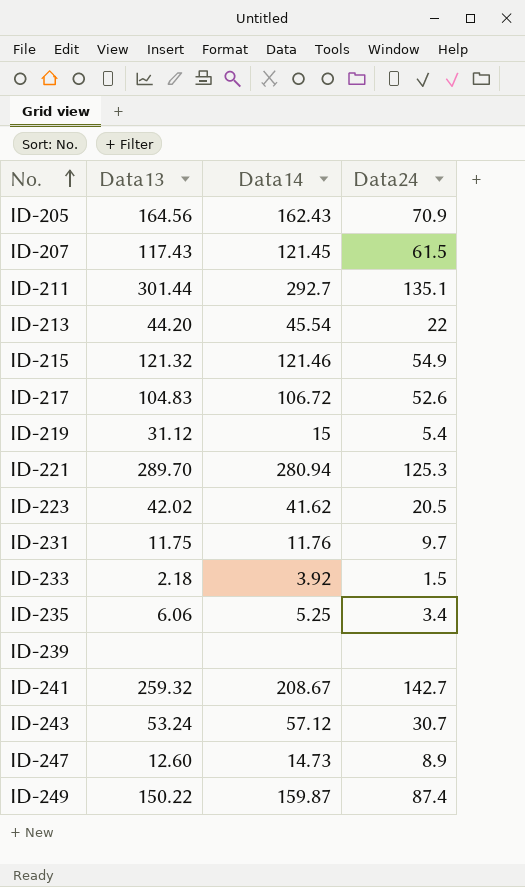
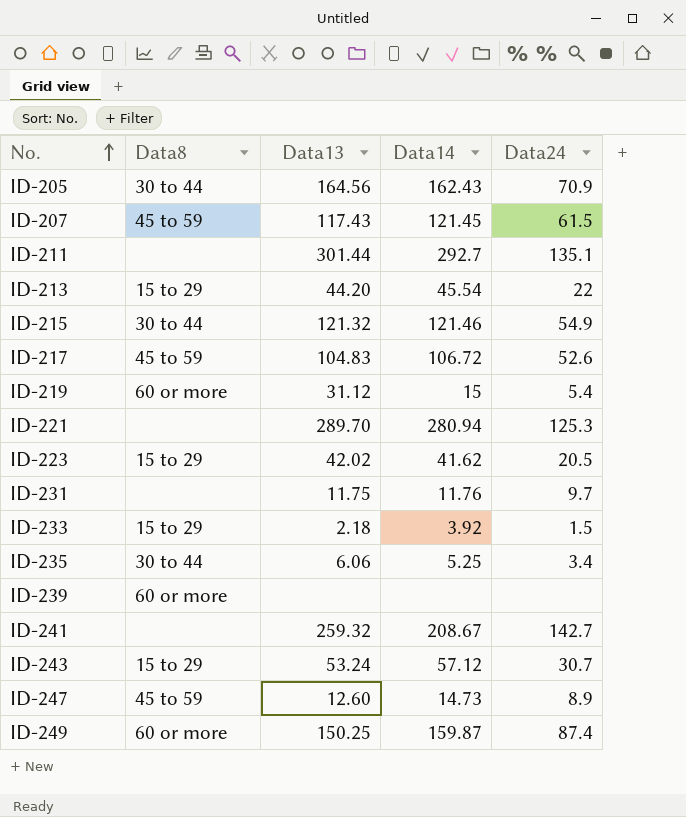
column Data8 | position: none -> 2
ID-249 | Data13: 150.22 -> 150.25

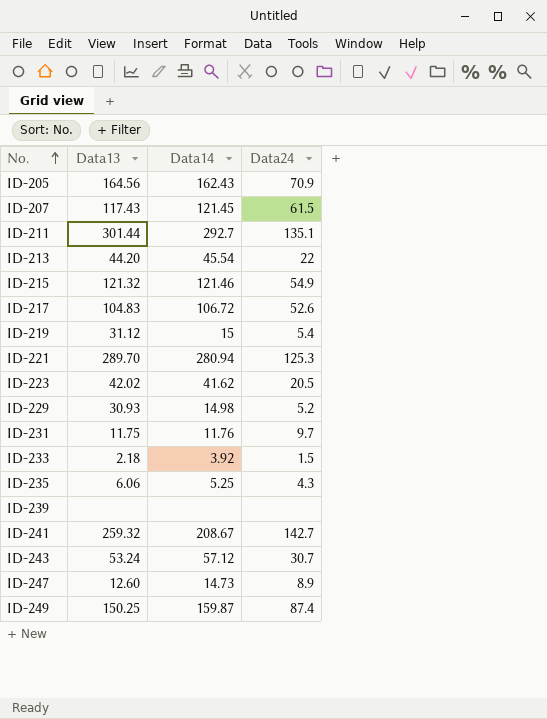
column Data8 | position: 2 -> none
row ID-229: none -> 30.93 | 14.98 | 5.2
ID-235 | Data24: 3.4 -> 4.3

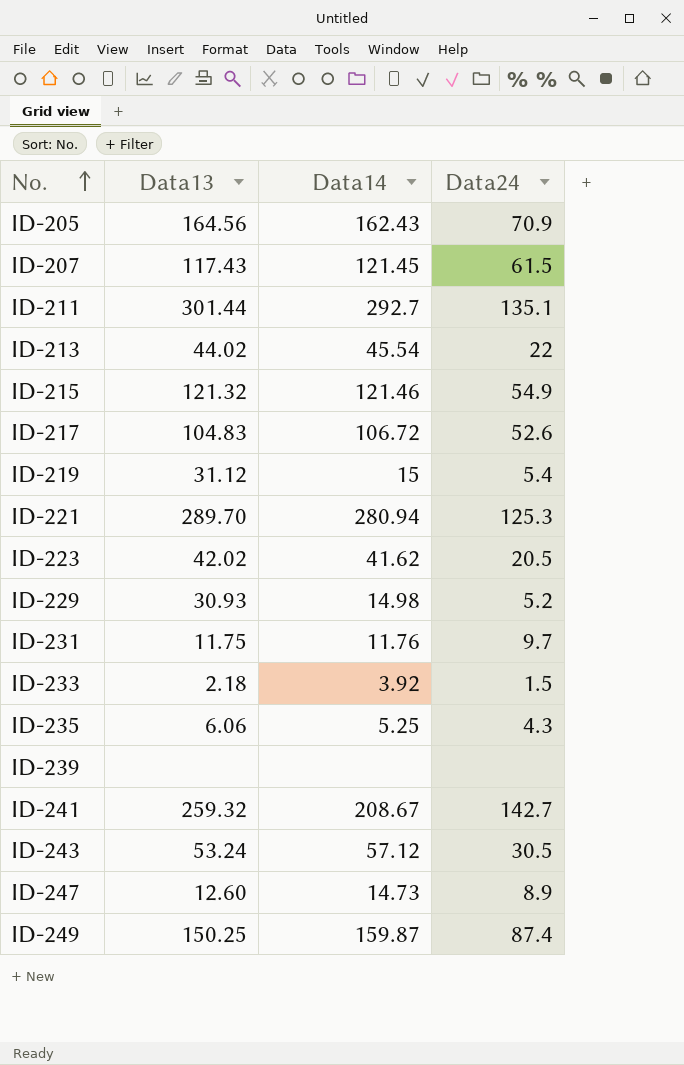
ID-213 | Data13: 44.20 -> 44.02
ID-243 | Data24: 30.7 -> 30.5

